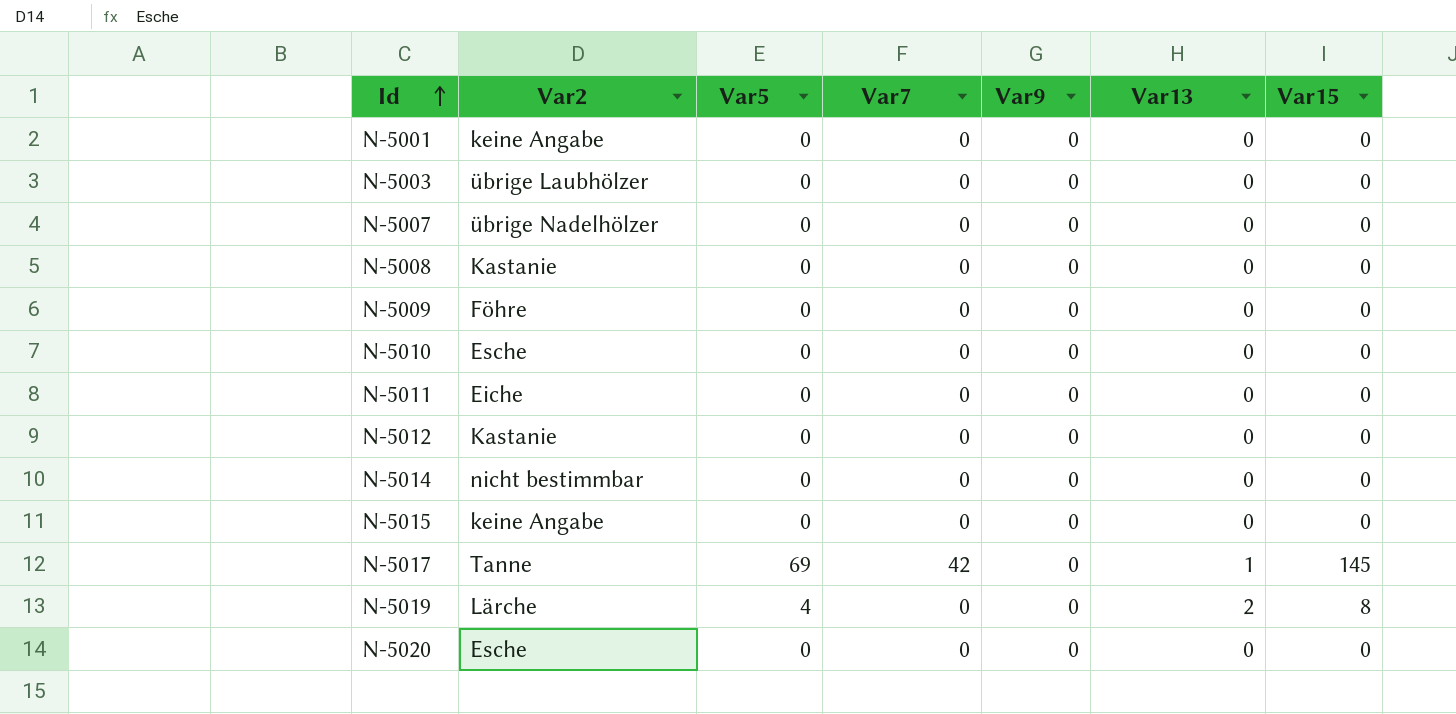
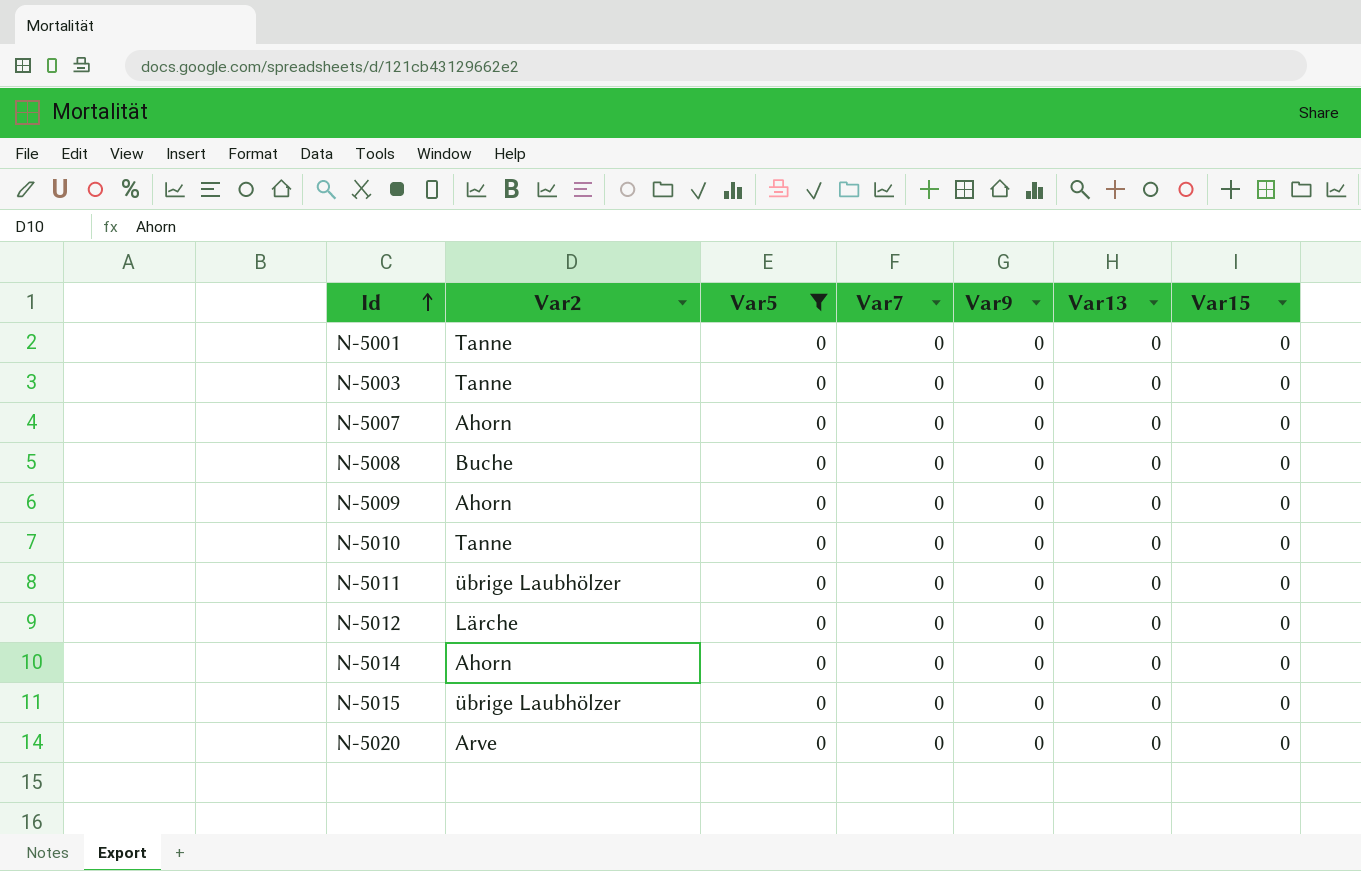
filter: none -> Var5 = 0
N-5001 | Var2: keine Angabe -> Tanne
N-5003 | Var2: übrige Laubhölzer -> Tanne
N-5007 | Var2: übrige Nadelhölzer -> Ahorn
N-5008 | Var2: Kastanie -> Buche
N-5009 | Var2: Föhre -> Ahorn
N-5010 | Var2: Esche -> Tanne
N-5011 | Var2: Eiche -> übrige Laubhölzer
N-5012 | Var2: Kastanie -> Lärche
N-5014 | Var2: nicht bestimmbar -> Ahorn
N-5015 | Var2: keine Angabe -> übrige Laubhölzer
N-5020 | Var2: Esche -> Arve

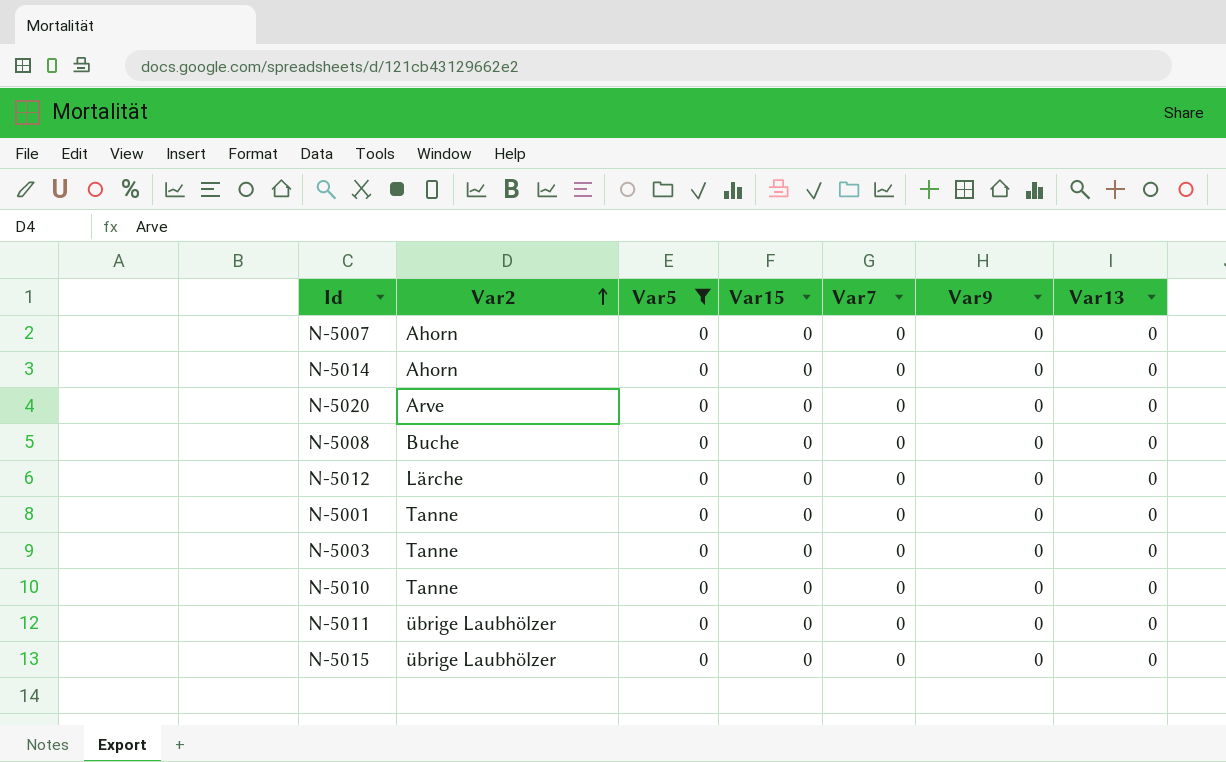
row order: Id ascending -> Var2 ascending
column Var15 | position: 7 -> 4
row N-5009: Ahorn | 0 | 0 | 0 | 0 | 0 -> none

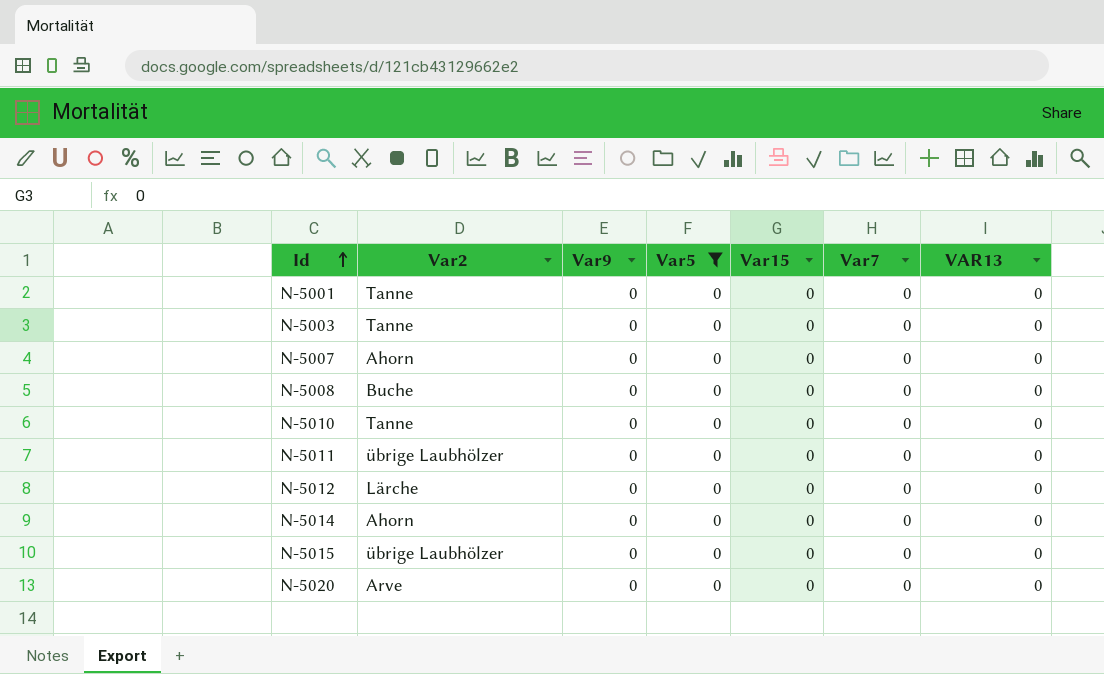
row order: Var2 ascending -> Id ascending
column Var9 | position: 6 -> 3
column name: Var13 -> VAR13

